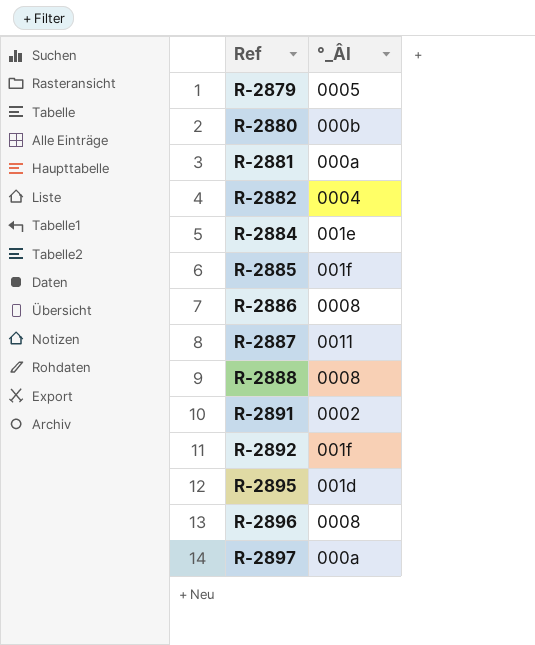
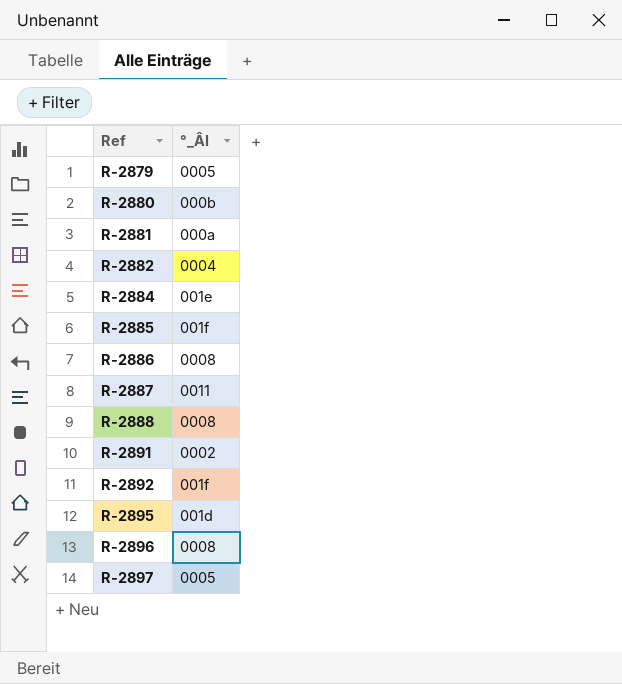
R-2897 | °_ÂI: 000a -> 0005

